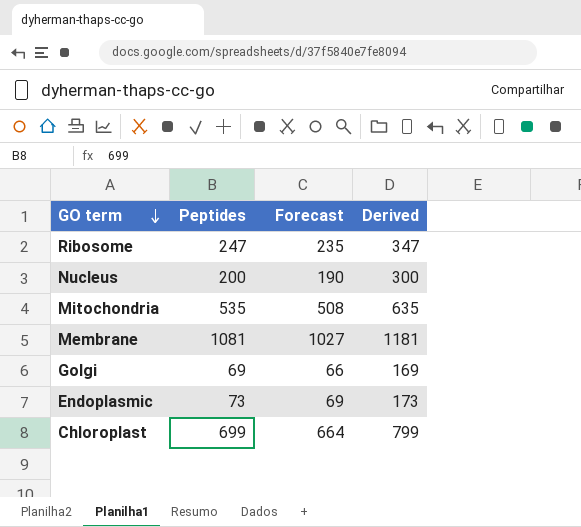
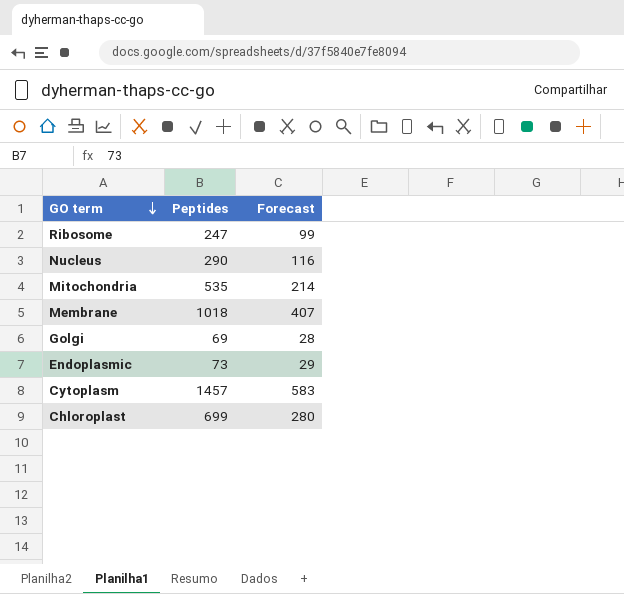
column Derived | formula: [Peptides] + 100 -> none
column Forecast | formula: [Peptides] * 0.95 -> [Peptides] * 0.4
Nucleus | Peptides: 200 -> 290
Membrane | Peptides: 1081 -> 1018
row Cytoplasm: none -> 1457 | 583

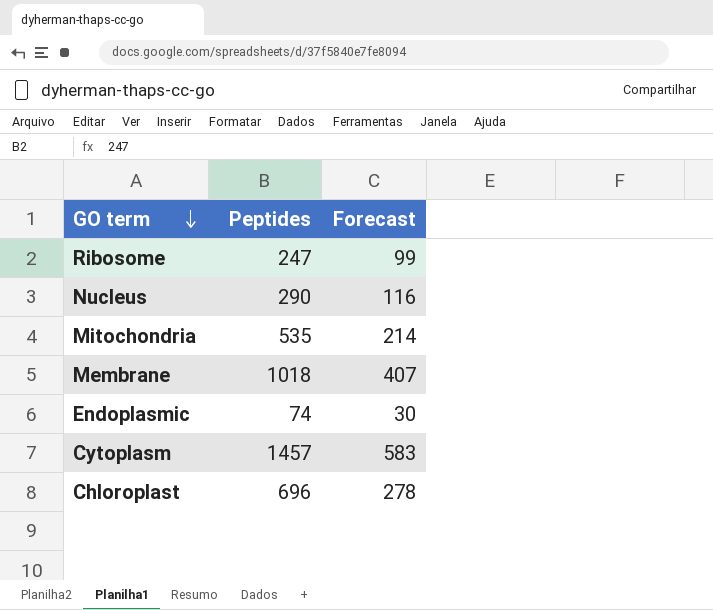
row Golgi: 69 | 28 -> none
Endoplasmic | Peptides: 73 -> 74
Endoplasmic | Forecast: 29 -> 30
Chloroplast | Peptides: 699 -> 696
Chloroplast | Forecast: 280 -> 278

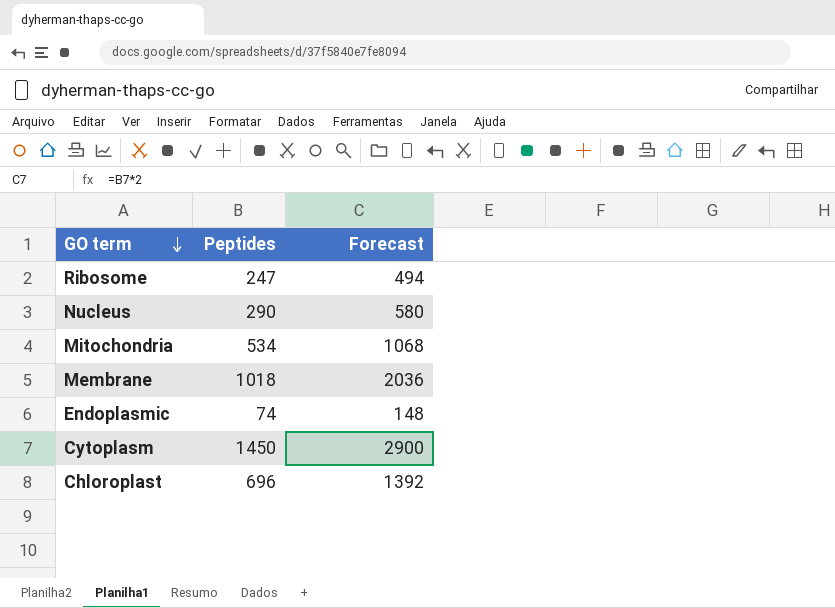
column Forecast | formula: [Peptides] * 0.4 -> [Peptides] * 2
Mitochondria | Peptides: 535 -> 534
Cytoplasm | Peptides: 1457 -> 1450

